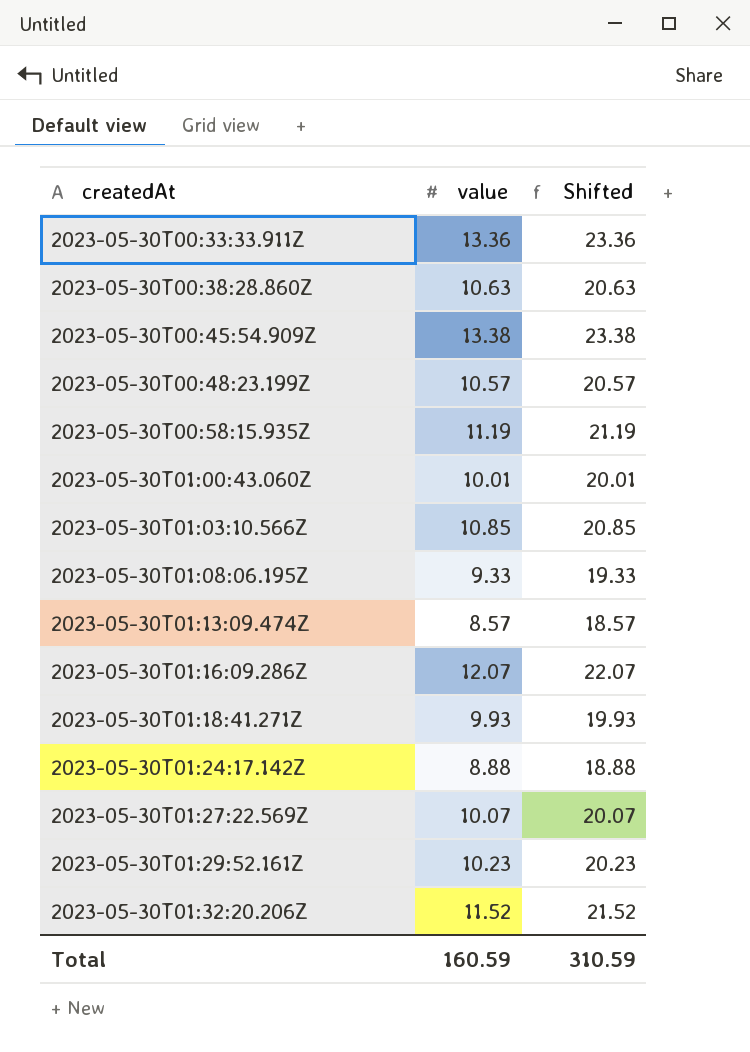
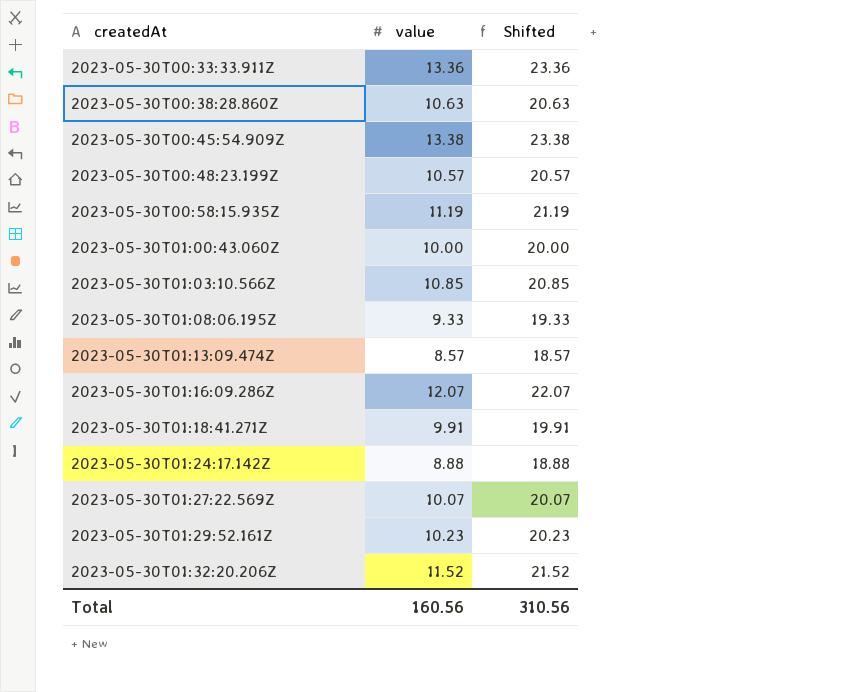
2023-05-30T01:00:43.060Z | value: 10.01 -> 10.00
2023-05-30T01:00:43.060Z | Shifted: 20.01 -> 20.00
2023-05-30T01:18:41.271Z | value: 9.93 -> 9.91
2023-05-30T01:18:41.271Z | Shifted: 19.93 -> 19.91
Total | value: 160.59 -> 160.56
Total | Shifted: 310.59 -> 310.56

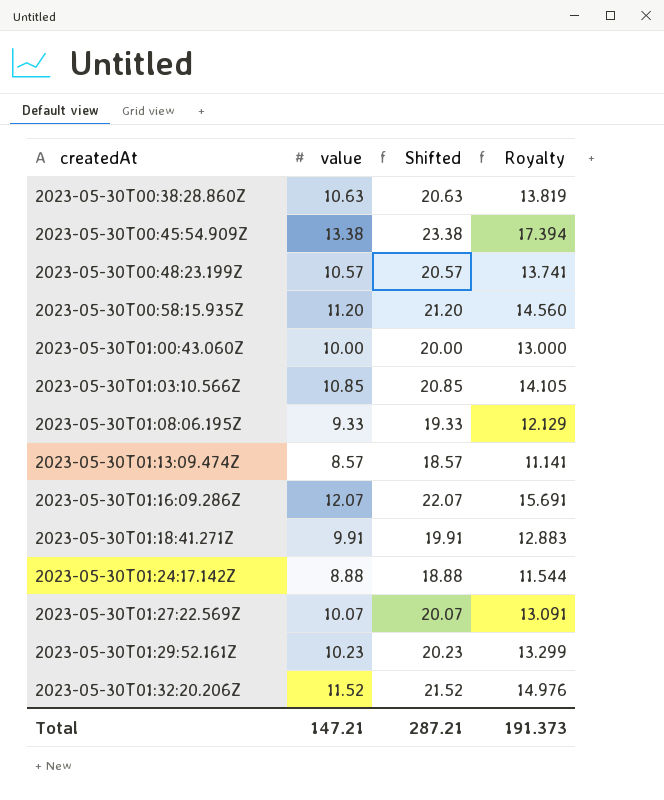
column Royalty | formula: none -> [value] * 1.3
row 2023-05-30T00:33:33.911Z: 13.36 | 23.36 -> none
2023-05-30T00:58:15.935Z | value: 11.19 -> 11.20
2023-05-30T00:58:15.935Z | Shifted: 21.19 -> 21.20
Total | value: 160.56 -> 147.21
Total | Shifted: 310.56 -> 287.21

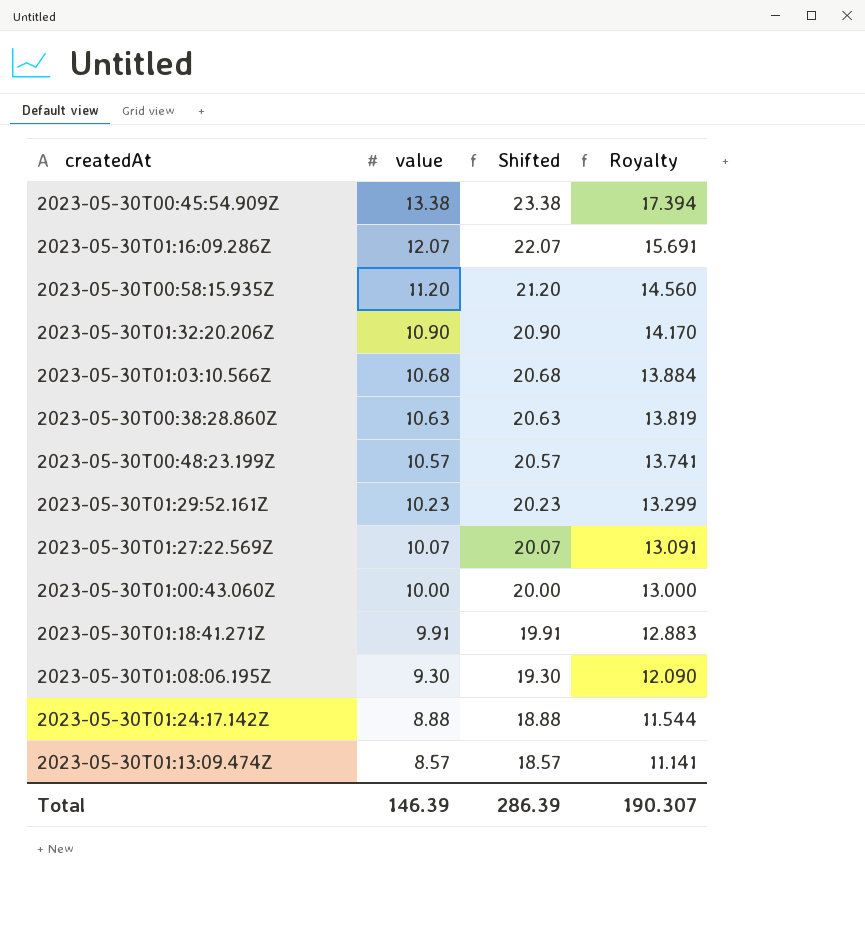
row order: createdAt ascending -> value descending
2023-05-30T01:32:20.206Z | value: 11.52 -> 10.90
2023-05-30T01:32:20.206Z | Shifted: 21.52 -> 20.90
2023-05-30T01:32:20.206Z | Royalty: 14.976 -> 14.170
2023-05-30T01:03:10.566Z | value: 10.85 -> 10.68
2023-05-30T01:03:10.566Z | Shifted: 20.85 -> 20.68
2023-05-30T01:03:10.566Z | Royalty: 14.105 -> 13.884
2023-05-30T01:08:06.195Z | value: 9.33 -> 9.30
2023-05-30T01:08:06.195Z | Shifted: 19.33 -> 19.30
2023-05-30T01:08:06.195Z | Royalty: 12.129 -> 12.090
Total | value: 147.21 -> 146.39
Total | Shifted: 287.21 -> 286.39
Total | Royalty: 191.373 -> 190.307

